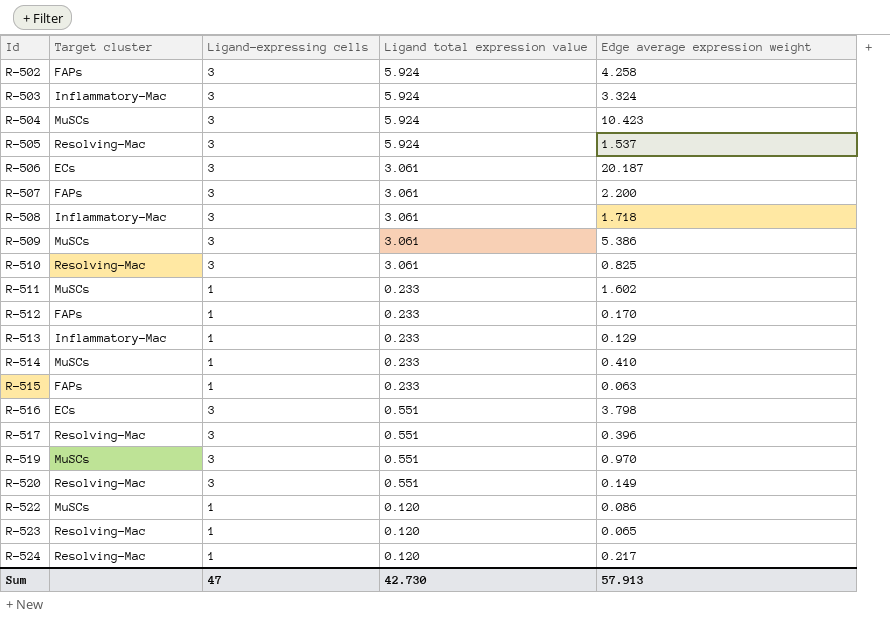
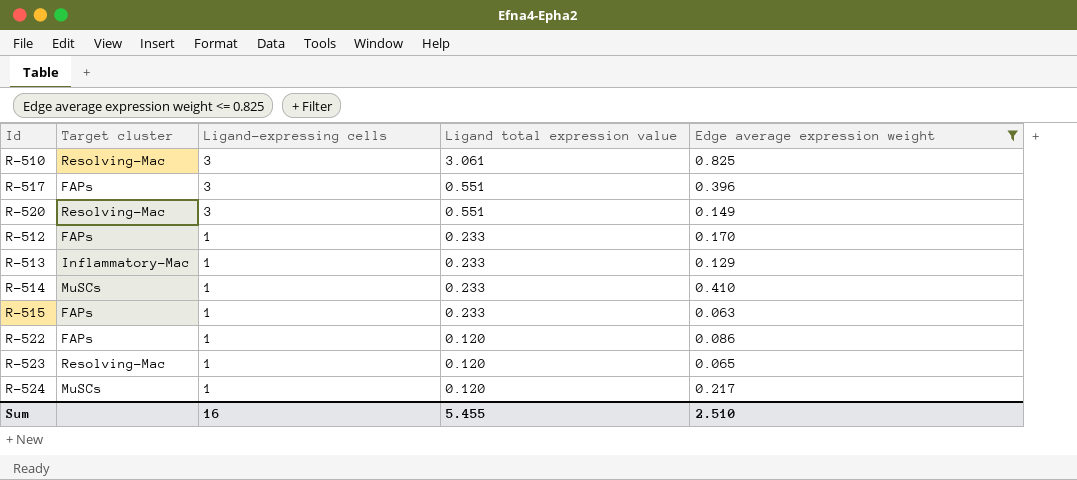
filter: none -> Edge average expression weight <= 0.825
row order: Id ascending -> Ligand-expressing cells descending
R-517 | Target cluster: Resolving-Mac -> FAPs
R-522 | Target cluster: MuSCs -> FAPs
R-524 | Target cluster: Resolving-Mac -> MuSCs
Sum | Ligand-expressing cells: 47 -> 16
Sum | Ligand total expression value: 42.730 -> 5.455
Sum | Edge average expression weight: 57.913 -> 2.510

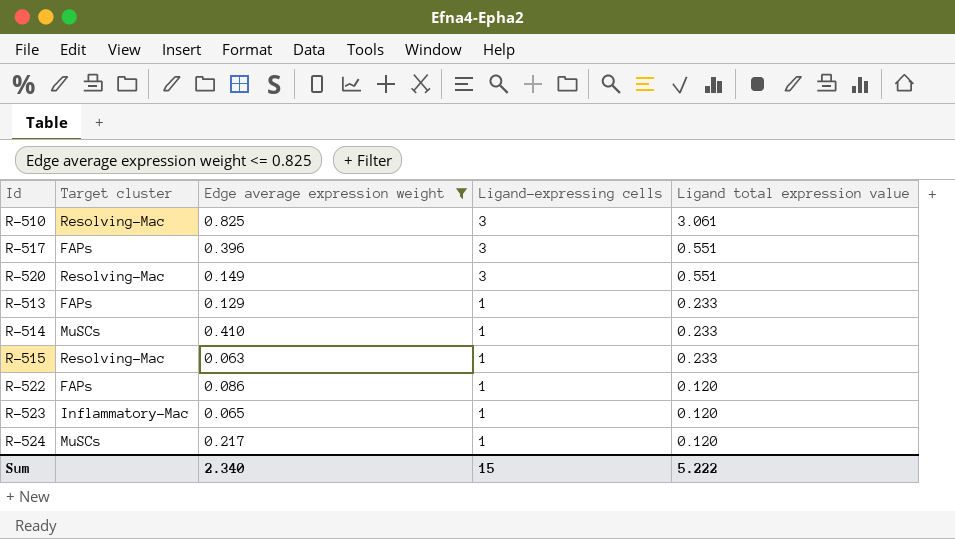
column Edge average expression weight | position: 5 -> 3
row R-512: FAPs | 1 | 0.233 | 0.170 -> none
R-513 | Target cluster: Inflammatory-Mac -> FAPs
R-515 | Target cluster: FAPs -> Resolving-Mac
R-523 | Target cluster: Resolving-Mac -> Inflammatory-Mac
Sum | Edge average expression weight: 2.510 -> 2.340
Sum | Ligand-expressing cells: 16 -> 15
Sum | Ligand total expression value: 5.455 -> 5.222

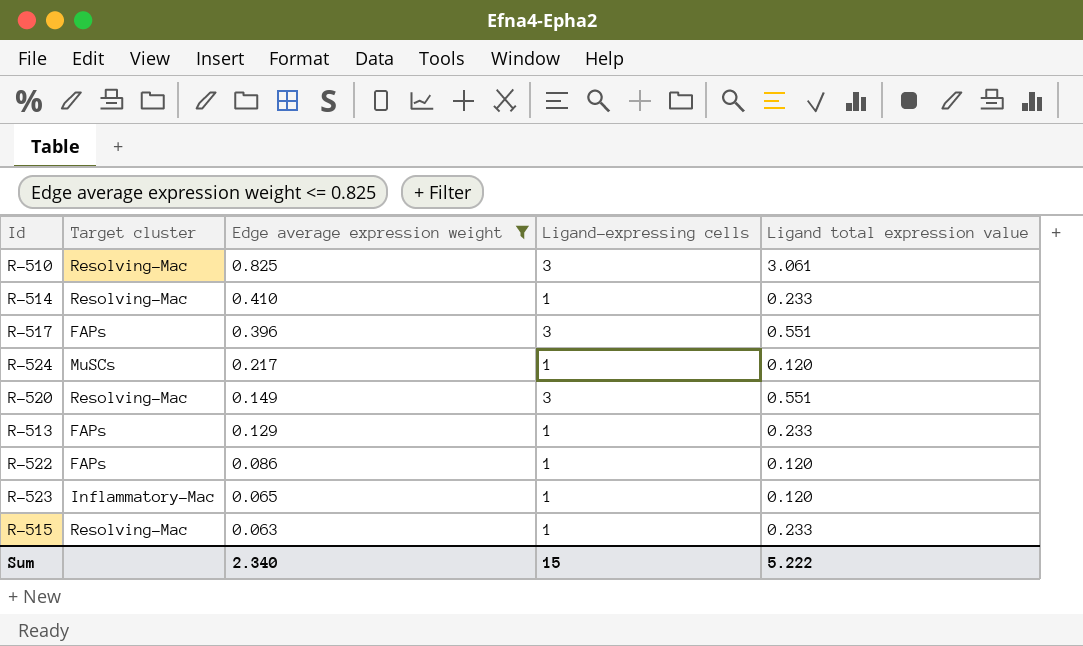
row order: Ligand-expressing cells descending -> Edge average expression weight descending
R-514 | Target cluster: MuSCs -> Resolving-Mac

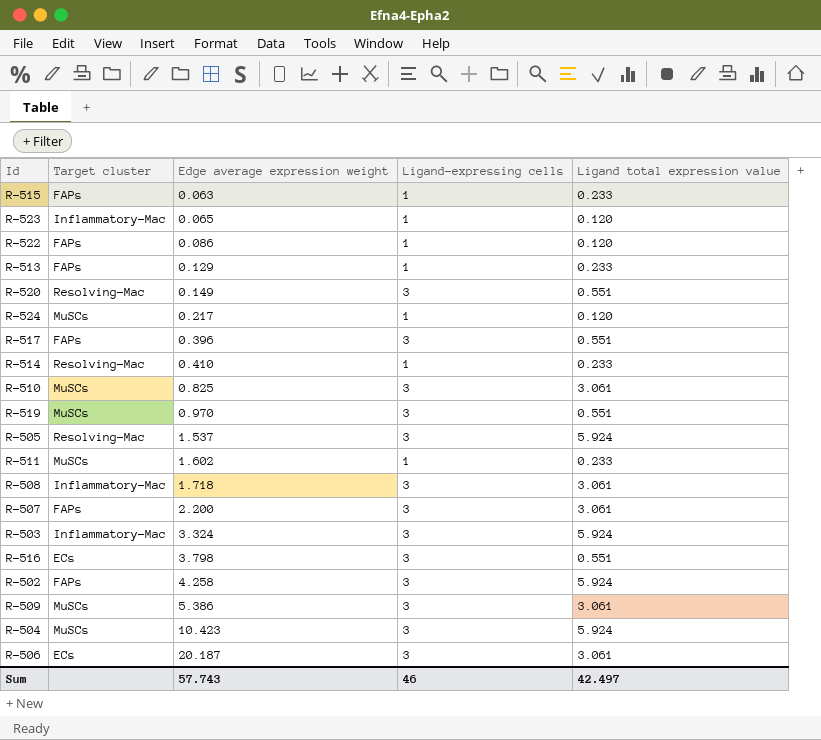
filter: Edge average expression weight <= 0.825 -> none
row order: Edge average expression weight descending -> Edge average expression weight ascending
R-515 | Target cluster: Resolving-Mac -> FAPs
R-510 | Target cluster: Resolving-Mac -> MuSCs
Sum | Edge average expression weight: 2.340 -> 57.743
Sum | Ligand-expressing cells: 15 -> 46
Sum | Ligand total expression value: 5.222 -> 42.497

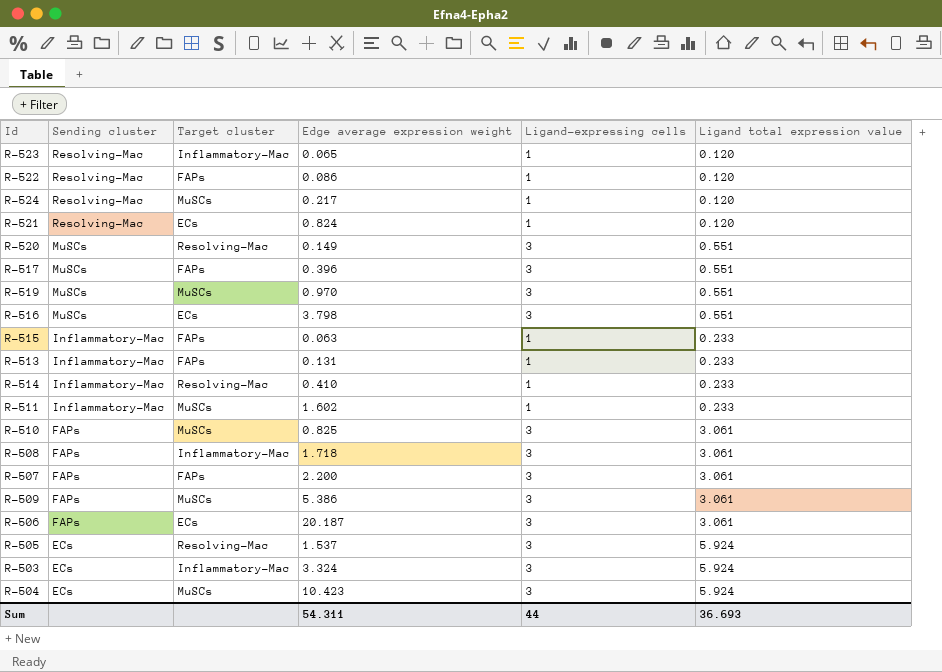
row order: Edge average expression weight ascending -> Sending cluster descending
column Sending cluster | position: none -> 2
row R-502: FAPs | 4.258 | 3 | 5.924 -> none
row R-521: none -> Resolving-Mac | ECs | 0.824 | 1 | 0.120
R-513 | Edge average expression weight: 0.129 -> 0.131
Sum | Edge average expression weight: 57.743 -> 54.311
Sum | Ligand-expressing cells: 46 -> 44
Sum | Ligand total expression value: 42.497 -> 36.693

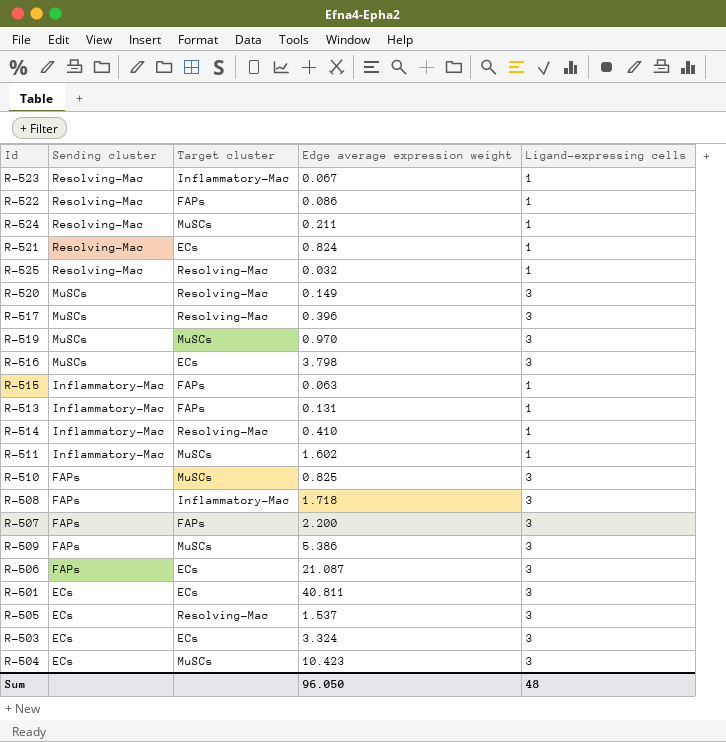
column Ligand total expression value | position: 6 -> none
R-523 | Edge average expression weight: 0.065 -> 0.067
R-524 | Edge average expression weight: 0.217 -> 0.211
row R-525: none -> Resolving-Mac | Resolving-Mac | 0.032 | 1
R-517 | Target cluster: FAPs -> Resolving-Mac
R-506 | Edge average expression weight: 20.187 -> 21.087
row R-501: none -> ECs | ECs | 40.811 | 3
R-503 | Target cluster: Inflammatory-Mac -> ECs
Sum | Edge average expression weight: 54.311 -> 96.050
Sum | Ligand-expressing cells: 44 -> 48

